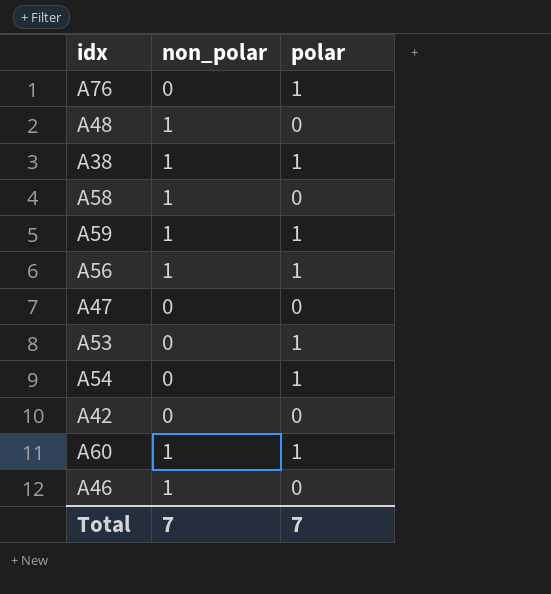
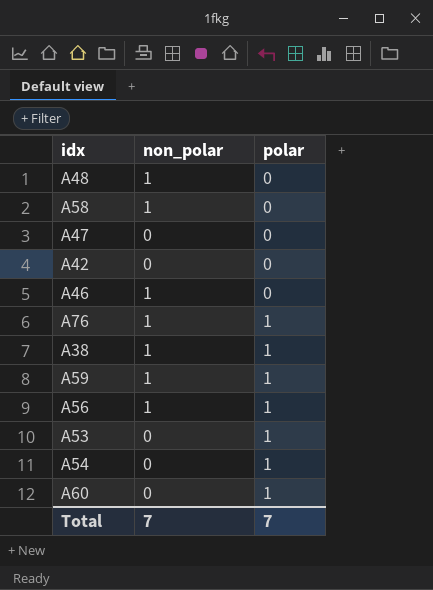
row order: none -> polar ascending
A76 | non_polar: 0 -> 1
A60 | non_polar: 1 -> 0

